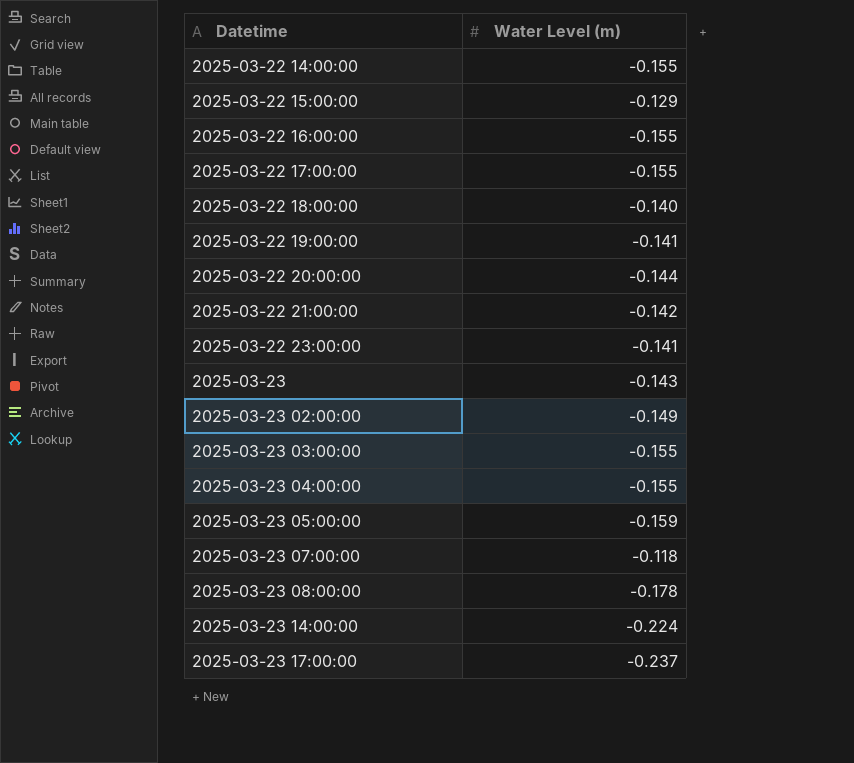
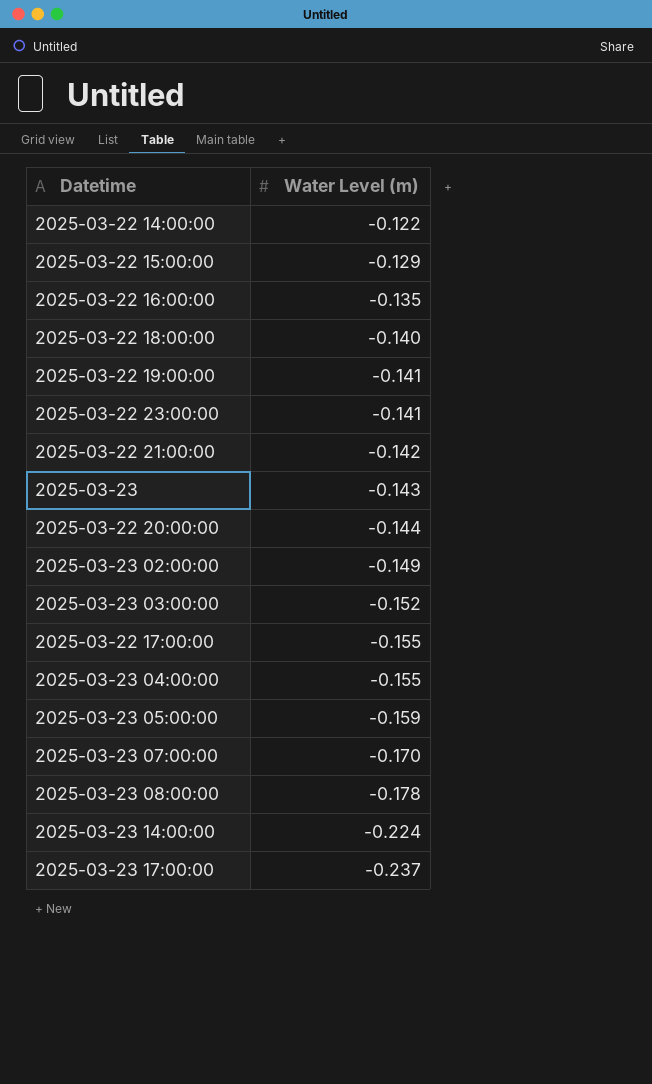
row order: Datetime ascending -> Water Level (m) descending
2025-03-22 14:00:00 | Water Level (m): -0.155 -> -0.122
2025-03-22 16:00:00 | Water Level (m): -0.155 -> -0.135
2025-03-23 03:00:00 | Water Level (m): -0.155 -> -0.152
2025-03-23 07:00:00 | Water Level (m): -0.118 -> -0.170

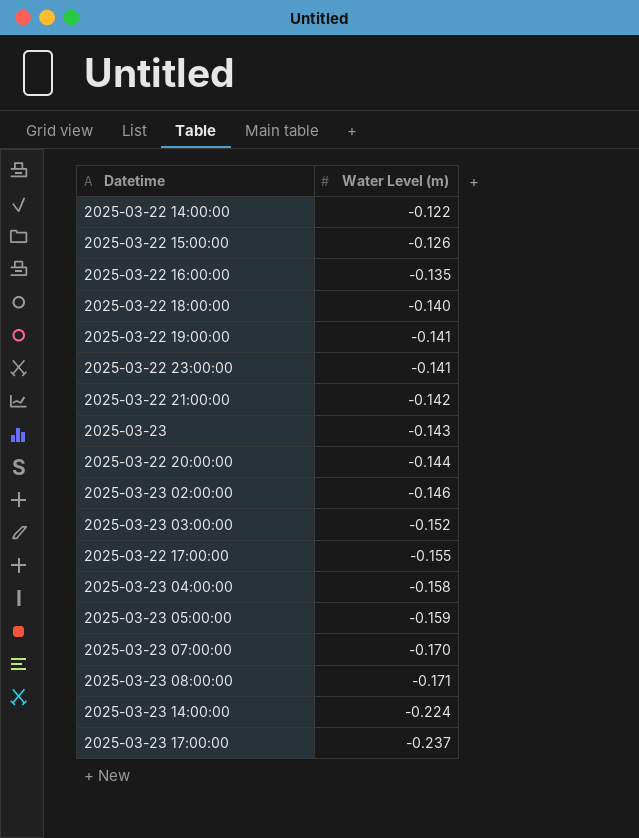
2025-03-22 15:00:00 | Water Level (m): -0.129 -> -0.126
2025-03-23 02:00:00 | Water Level (m): -0.149 -> -0.146
2025-03-23 04:00:00 | Water Level (m): -0.155 -> -0.158
2025-03-23 08:00:00 | Water Level (m): -0.178 -> -0.171

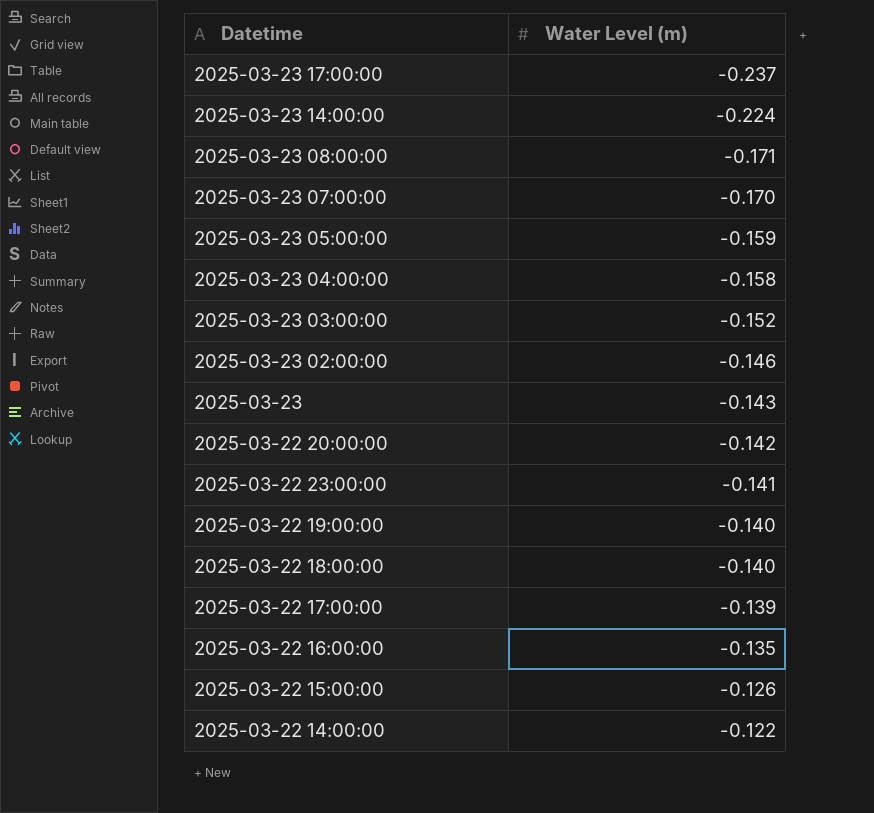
row order: Water Level (m) descending -> Water Level (m) ascending
row 2025-03-22 21:00:00: -0.142 -> none
2025-03-22 20:00:00 | Water Level (m): -0.144 -> -0.142
2025-03-22 19:00:00 | Water Level (m): -0.141 -> -0.140
2025-03-22 17:00:00 | Water Level (m): -0.155 -> -0.139

